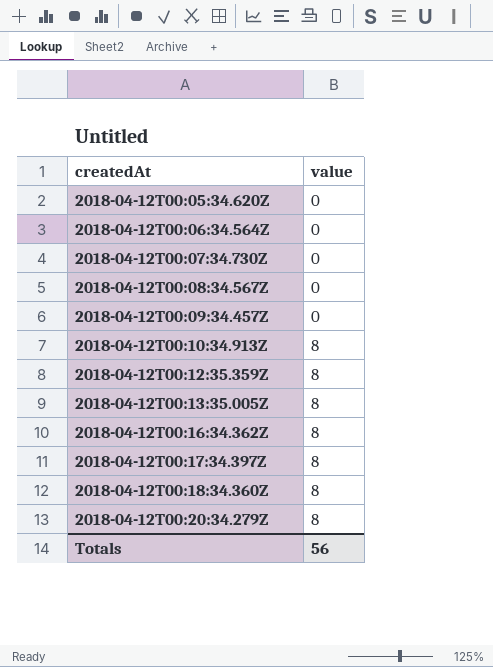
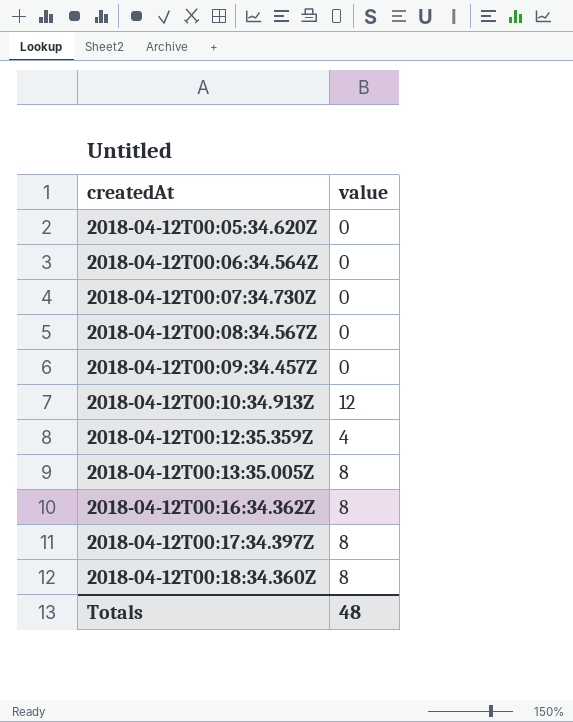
row 2018-04-12T00:20:34.279Z: 8 -> none
2018-04-12T00:10:34.913Z | value: 8 -> 12
2018-04-12T00:12:35.359Z | value: 8 -> 4
Totals | value: 56 -> 48

